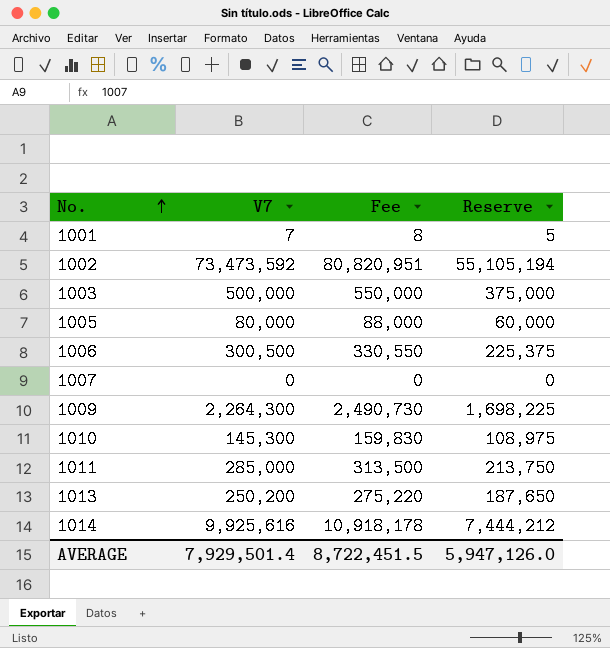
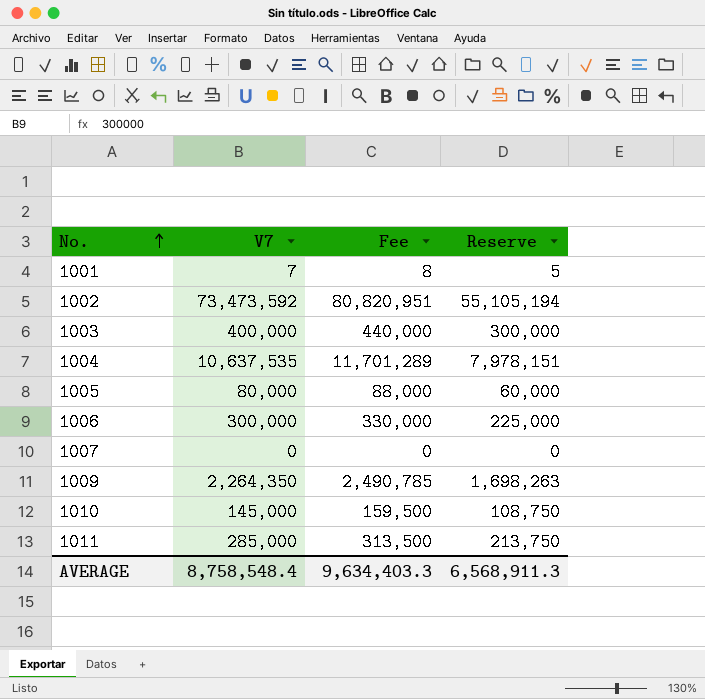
row 1013: 250,200 | 275,220 | 187,650 -> none
row 1014: 9,925,616 | 10,918,178 | 7,444,212 -> none
1003 | V7: 500,000 -> 400,000
1003 | Fee: 550,000 -> 440,000
1003 | Reserve: 375,000 -> 300,000
row 1004: none -> 10,637,535 | 11,701,289 | 7,978,151
1006 | V7: 300,500 -> 300,000
1006 | Fee: 330,550 -> 330,000
1006 | Reserve: 225,375 -> 225,000
1009 | V7: 2,264,300 -> 2,264,350
1009 | Fee: 2,490,730 -> 2,490,785
1009 | Reserve: 1,698,225 -> 1,698,263
1010 | V7: 145,300 -> 145,000
1010 | Fee: 159,830 -> 159,500
1010 | Reserve: 108,975 -> 108,750
AVERAGE | V7: 7,929,501.4 -> 8,758,548.4
AVERAGE | Fee: 8,722,451.5 -> 9,634,403.3
AVERAGE | Reserve: 5,947,126.0 -> 6,568,911.3

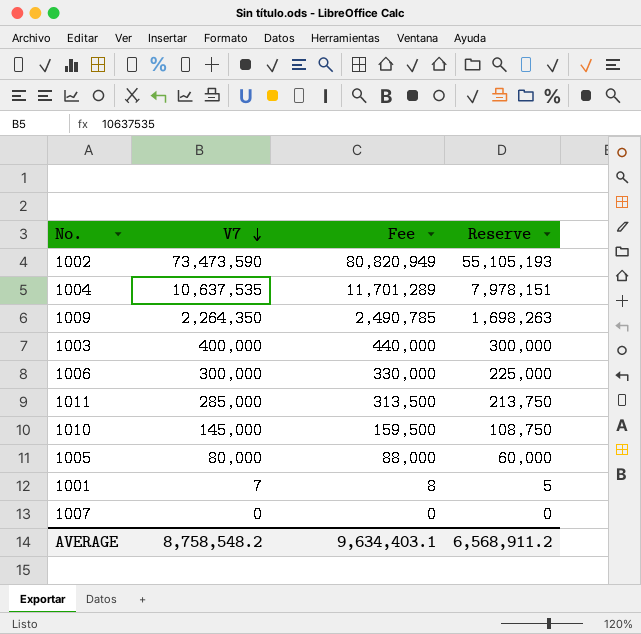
row order: No. ascending -> V7 descending
1002 | V7: 73,473,592 -> 73,473,590
1002 | Fee: 80,820,951 -> 80,820,949
1002 | Reserve: 55,105,194 -> 55,105,193
AVERAGE | V7: 8,758,548.4 -> 8,758,548.2
AVERAGE | Fee: 9,634,403.3 -> 9,634,403.1
AVERAGE | Reserve: 6,568,911.3 -> 6,568,911.2

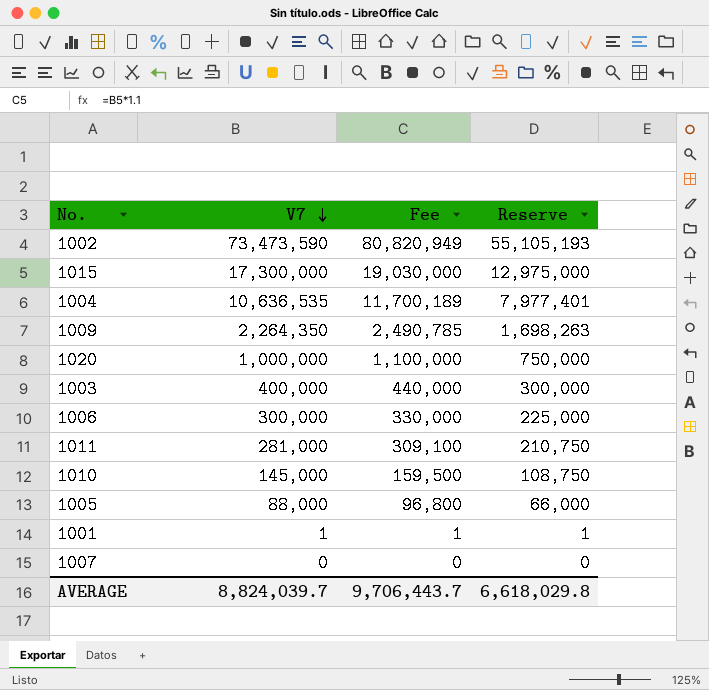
row 1015: none -> 17,300,000 | 19,030,000 | 12,975,000
1004 | V7: 10,637,535 -> 10,636,535
1004 | Fee: 11,701,289 -> 11,700,189
1004 | Reserve: 7,978,151 -> 7,977,401
row 1020: none -> 1,000,000 | 1,100,000 | 750,000
1011 | V7: 285,000 -> 281,000
1011 | Fee: 313,500 -> 309,100
1011 | Reserve: 213,750 -> 210,750
1005 | V7: 80,000 -> 88,000
1005 | Fee: 88,000 -> 96,800
1005 | Reserve: 60,000 -> 66,000
1001 | V7: 7 -> 1
1001 | Fee: 8 -> 1
1001 | Reserve: 5 -> 1
AVERAGE | V7: 8,758,548.2 -> 8,824,039.7
AVERAGE | Fee: 9,634,403.1 -> 9,706,443.7
AVERAGE | Reserve: 6,568,911.2 -> 6,618,029.8

